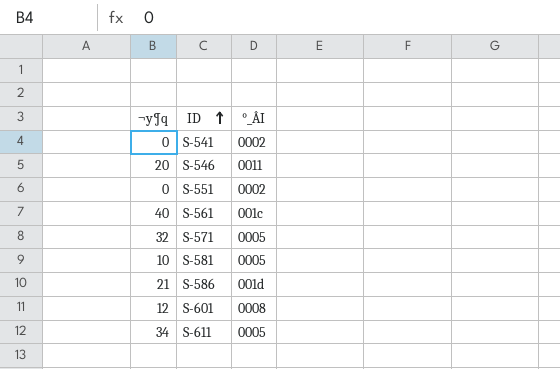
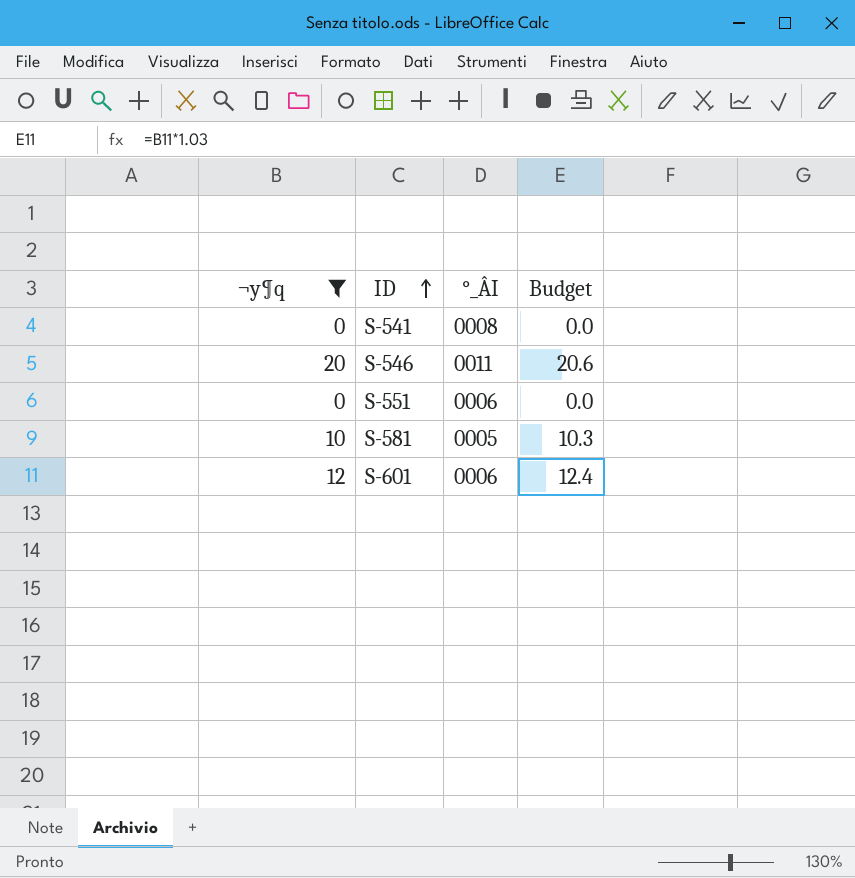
filter: none -> ¬y¶q <= 20
column Budget | formula: none -> [¬y¶q] * 1.03
S-541 | °_ÂI: 0002 -> 0008
S-551 | °_ÂI: 0002 -> 0006
S-601 | °_ÂI: 0008 -> 0006

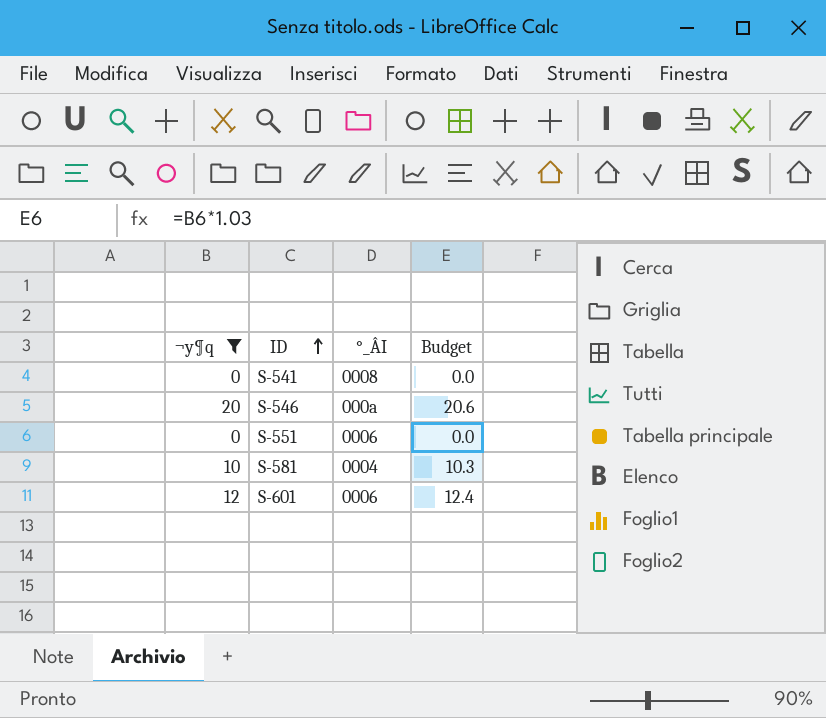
S-546 | °_ÂI: 0011 -> 000a
S-581 | °_ÂI: 0005 -> 0004

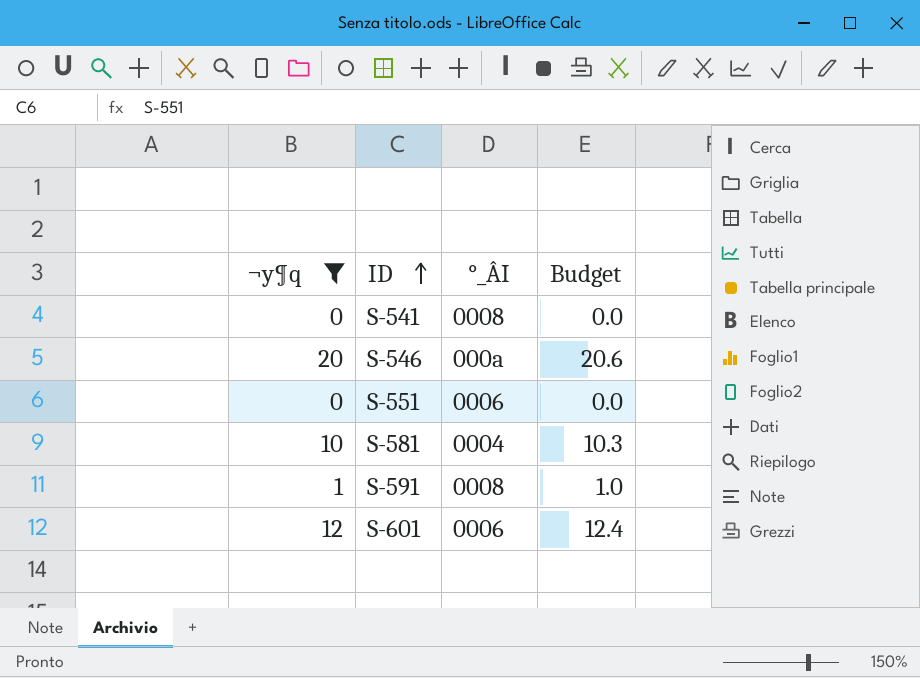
row S-591: none -> 1 | 0008 | 1.0

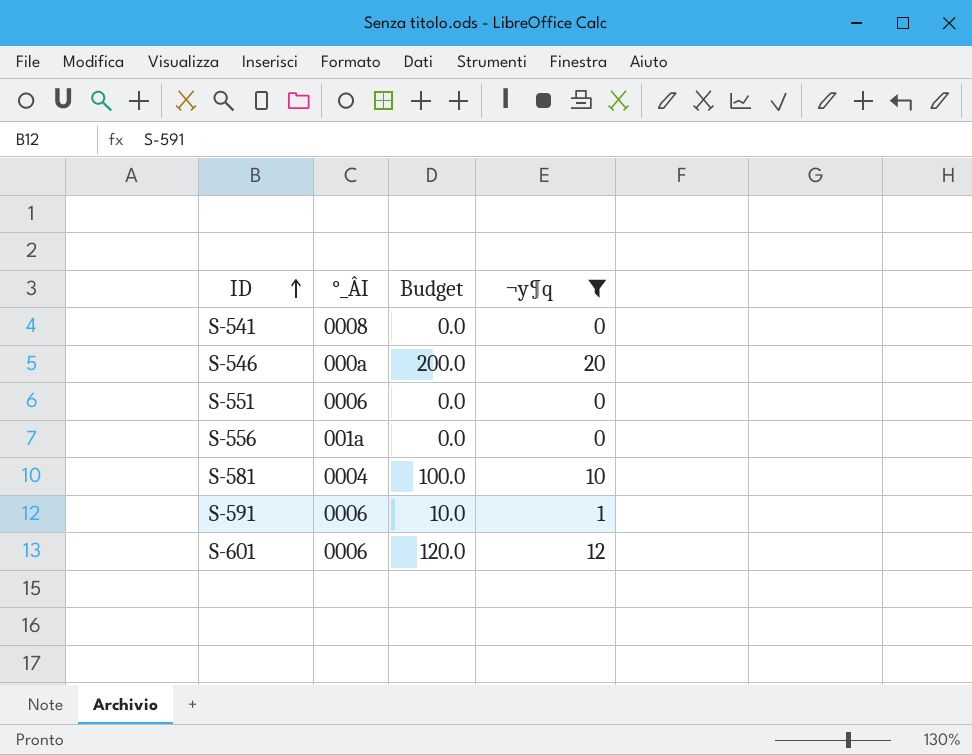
column Budget | formula: [¬y¶q] * 1.03 -> [¬y¶q] * 10
column ¬y¶q | position: 1 -> 4
row S-556: none -> 001a | 0.0 | 0
S-591 | °_ÂI: 0008 -> 0006

